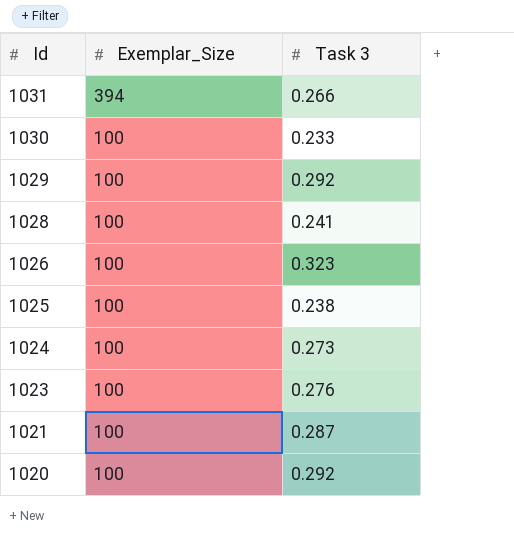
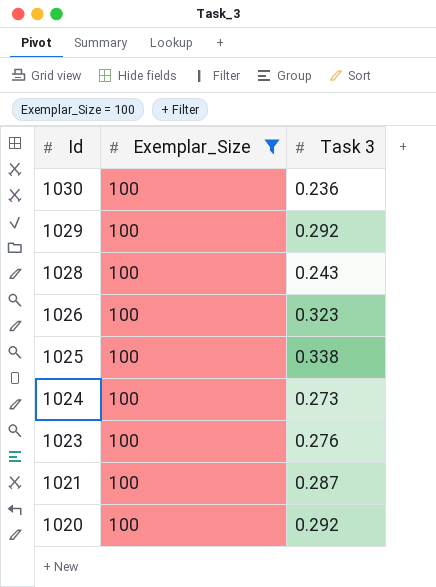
filter: none -> Exemplar_Size = 100
1030 | Task 3: 0.233 -> 0.236
1028 | Task 3: 0.241 -> 0.243
1025 | Task 3: 0.238 -> 0.338

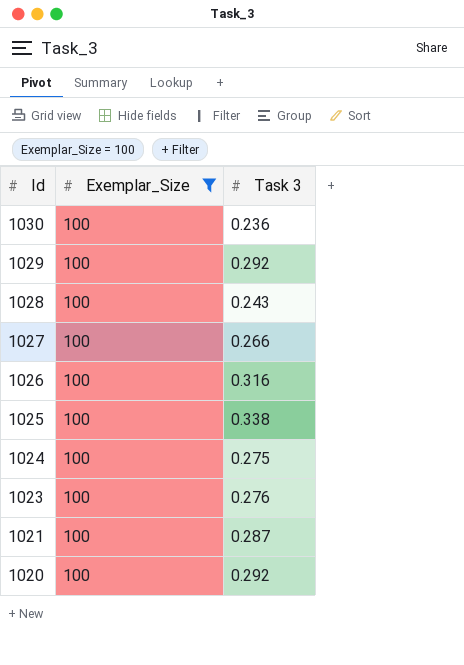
row 1027: none -> 100 | 0.266
1026 | Task 3: 0.323 -> 0.316
1024 | Task 3: 0.273 -> 0.275

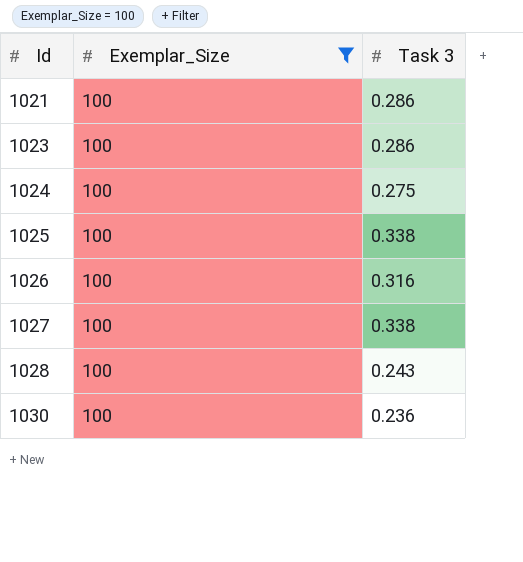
row order: Id descending -> Id ascending
row 1029: 100 | 0.292 -> none
row 1020: 100 | 0.292 -> none
1021 | Task 3: 0.287 -> 0.286
1023 | Task 3: 0.276 -> 0.286
1027 | Task 3: 0.266 -> 0.338

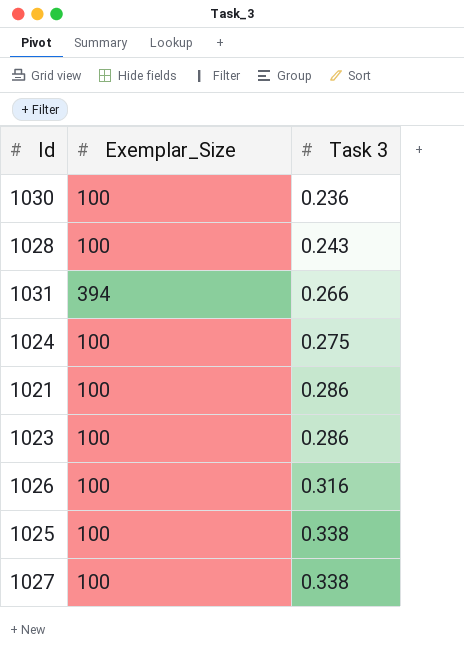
filter: Exemplar_Size = 100 -> none
row order: Id ascending -> Task 3 ascending

